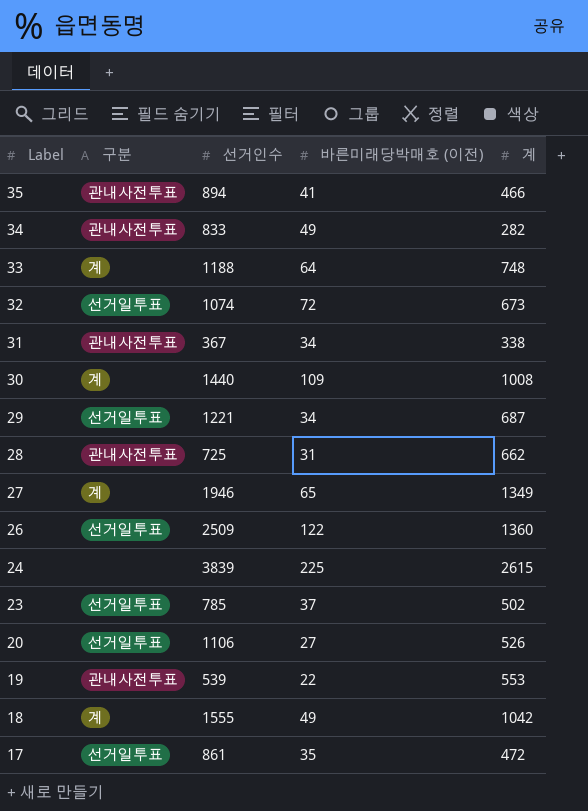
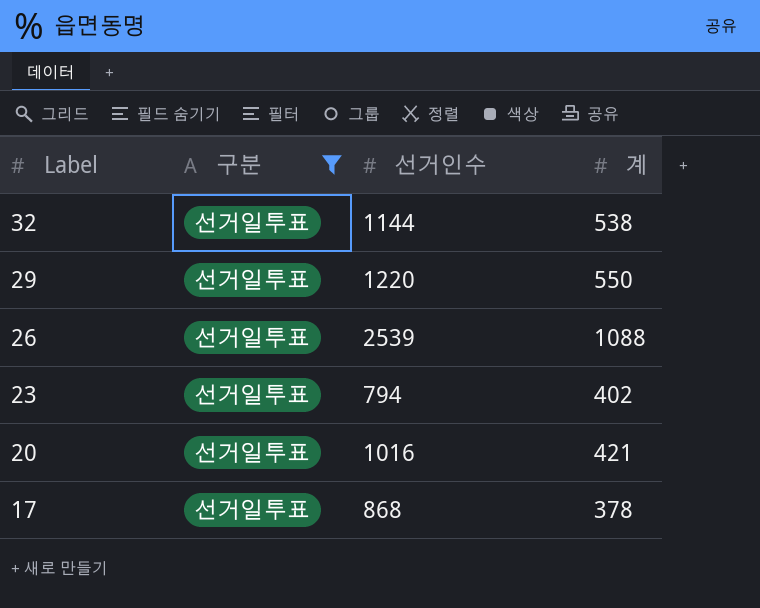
filter: none -> 구분 = 선거일투표
column 바른미래당박매호 (이전) | position: 4 -> none
32 | 선거인수: 1074 -> 1144
32 | 계: 673 -> 538
29 | 선거인수: 1221 -> 1220
29 | 계: 687 -> 550
26 | 선거인수: 2509 -> 2539
26 | 계: 1360 -> 1088
23 | 선거인수: 785 -> 794
23 | 계: 502 -> 402
20 | 선거인수: 1106 -> 1016
20 | 계: 526 -> 421
17 | 선거인수: 861 -> 868
17 | 계: 472 -> 378

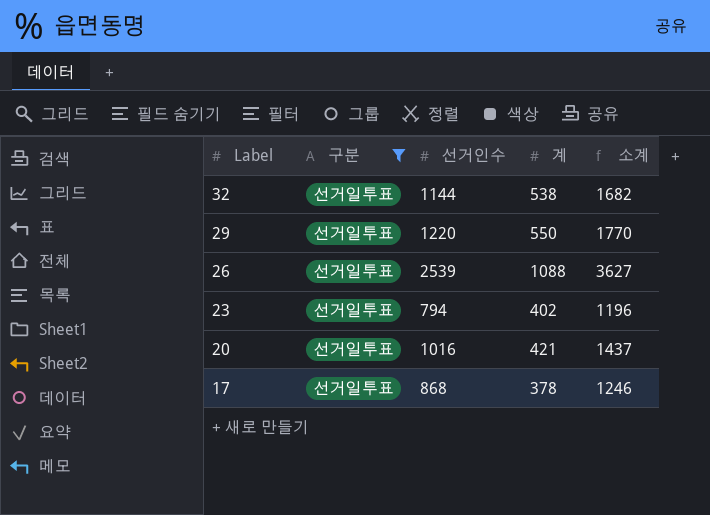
column 소계 | formula: none -> [선거인수] + [계]

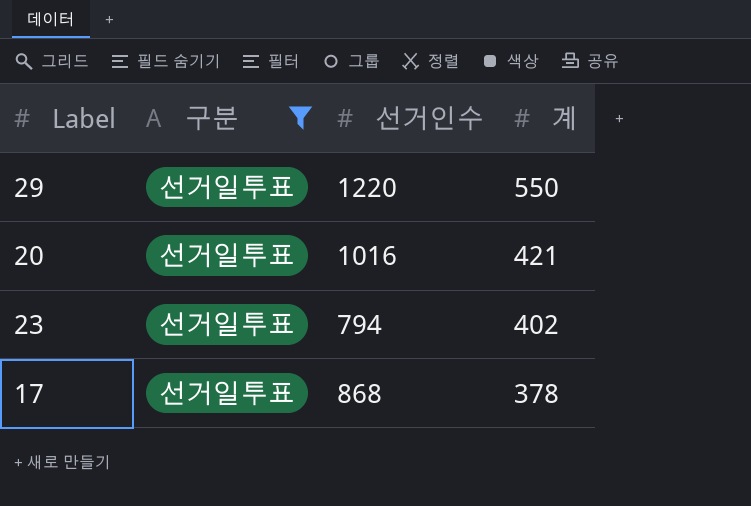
row order: Label descending -> 계 descending
column 소계 | formula: [선거인수] + [계] -> none
row 32: 선거일투표 | 1144 | 538 | 1682 -> none
row 26: 선거일투표 | 2539 | 1088 | 3627 -> none

